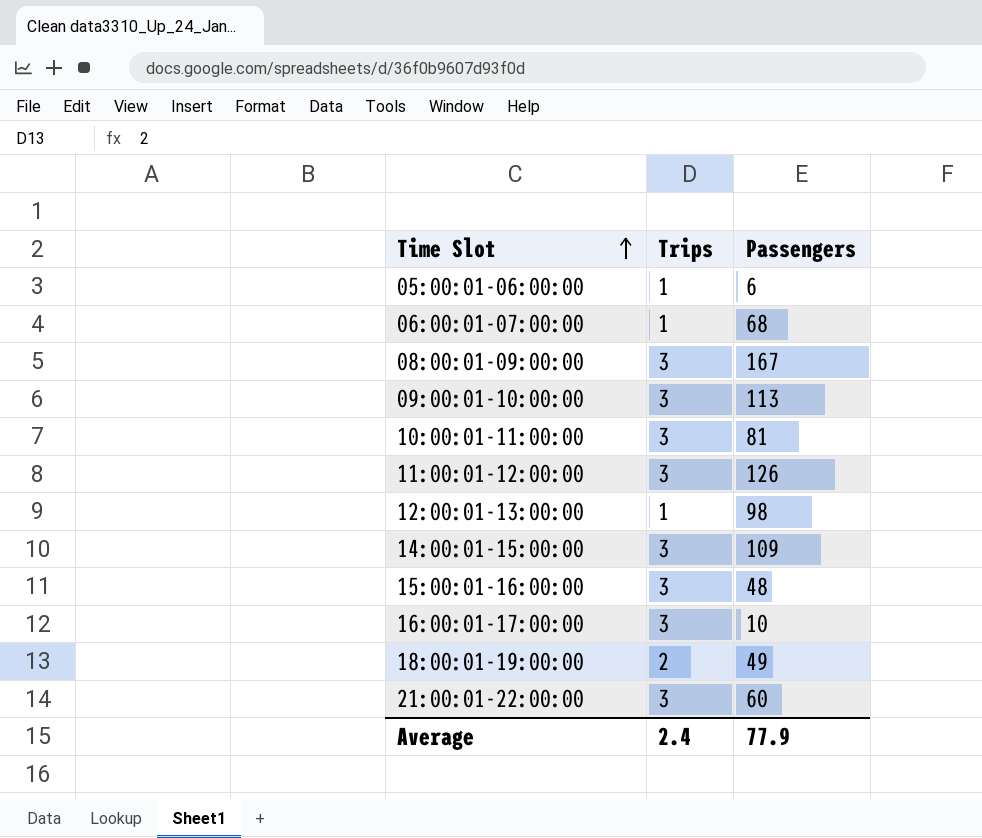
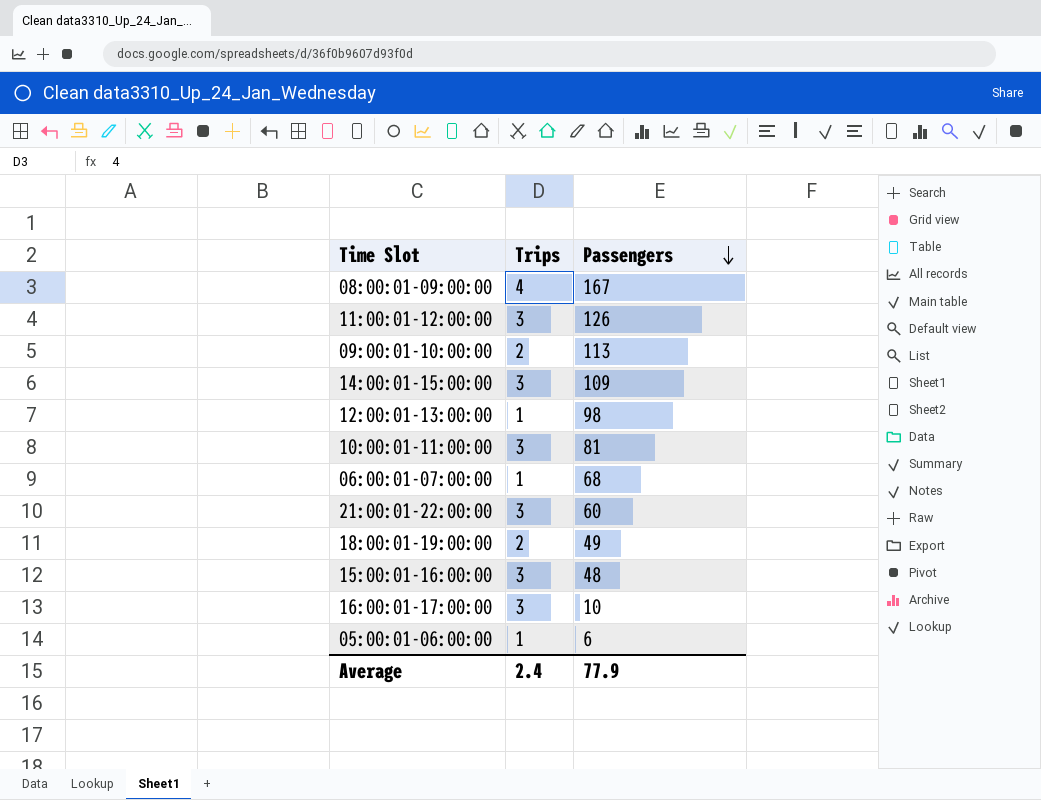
row order: Time Slot ascending -> Passengers descending
08:00:01-09:00:00 | Trips: 3 -> 4
09:00:01-10:00:00 | Trips: 3 -> 2

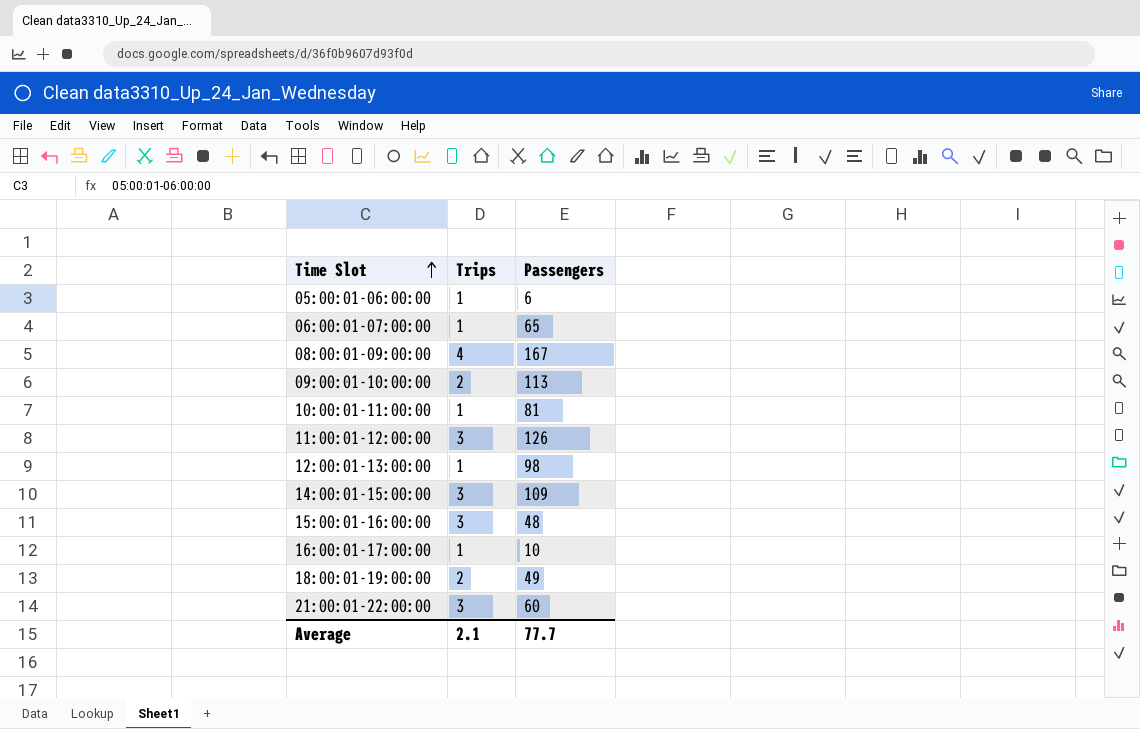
row order: Passengers descending -> Time Slot ascending
06:00:01-07:00:00 | Passengers: 68 -> 65
10:00:01-11:00:00 | Trips: 3 -> 1
16:00:01-17:00:00 | Trips: 3 -> 1
Average | Trips: 2.4 -> 2.1
Average | Passengers: 77.9 -> 77.7

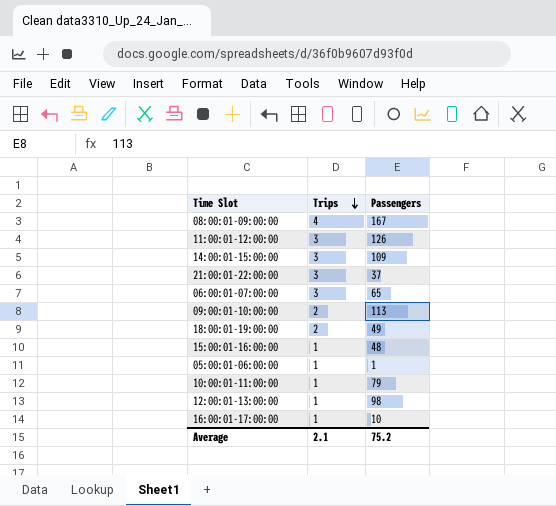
row order: Time Slot ascending -> Trips descending
21:00:01-22:00:00 | Passengers: 60 -> 37
06:00:01-07:00:00 | Trips: 1 -> 3
15:00:01-16:00:00 | Trips: 3 -> 1
05:00:01-06:00:00 | Passengers: 6 -> 1
10:00:01-11:00:00 | Passengers: 81 -> 79
Average | Passengers: 77.7 -> 75.2

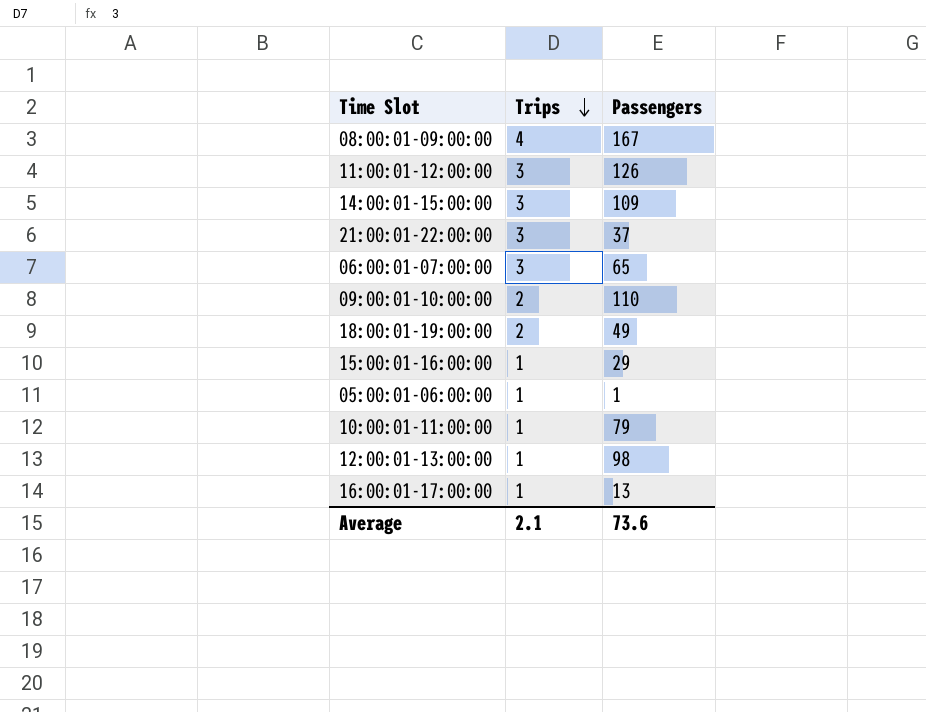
09:00:01-10:00:00 | Passengers: 113 -> 110
15:00:01-16:00:00 | Passengers: 48 -> 29
16:00:01-17:00:00 | Passengers: 10 -> 13
Average | Passengers: 75.2 -> 73.6

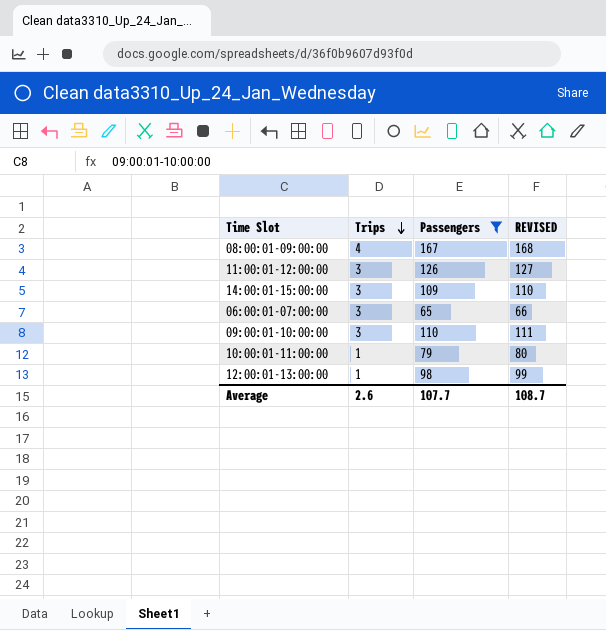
filter: none -> Passengers >= 65
column REVISED | formula: none -> [Passengers] + 1
09:00:01-10:00:00 | Trips: 2 -> 3
Average | Trips: 2.1 -> 2.6
Average | Passengers: 73.6 -> 107.7

